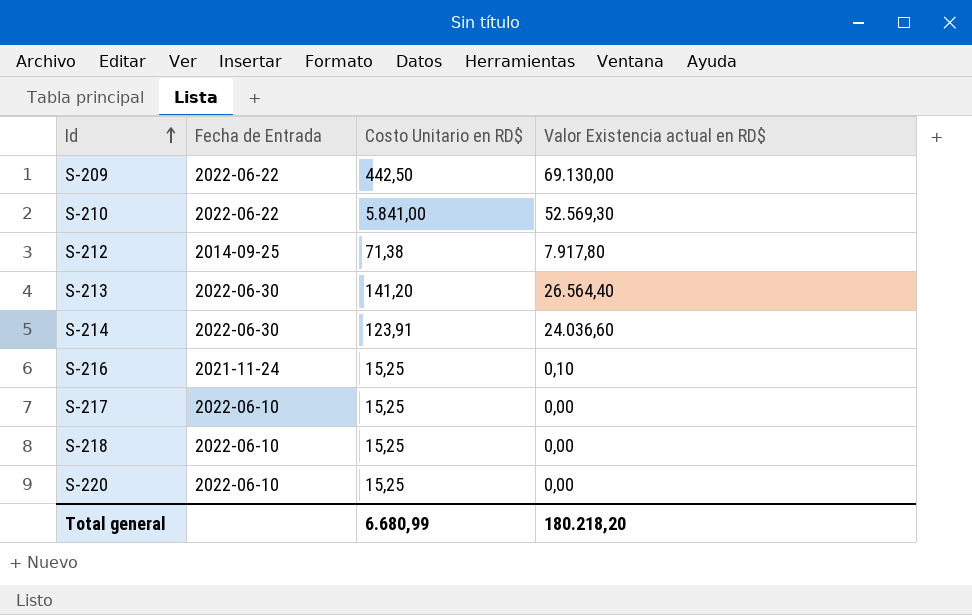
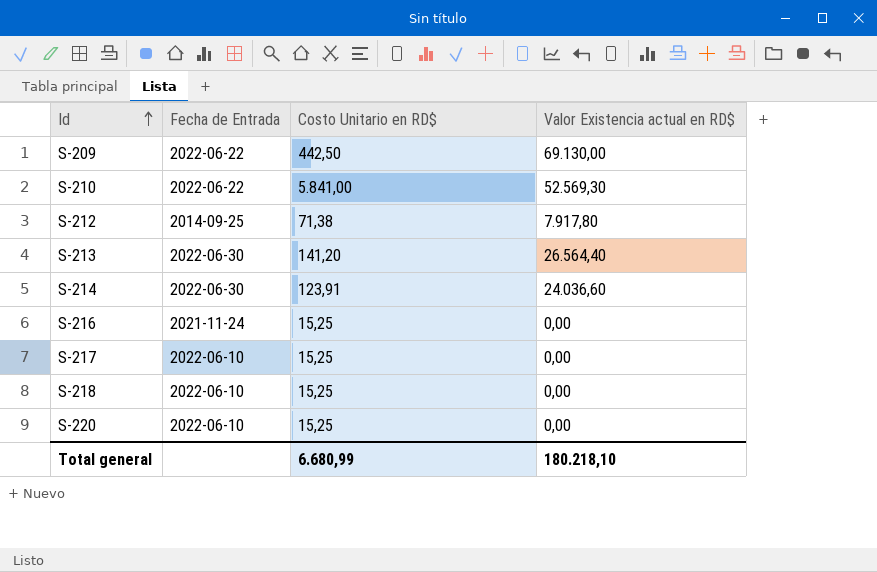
S-216 | Valor Existencia actual en RD$: 0,10 -> 0,00
Total general | Valor Existencia actual en RD$: 180.218,20 -> 180.218,10

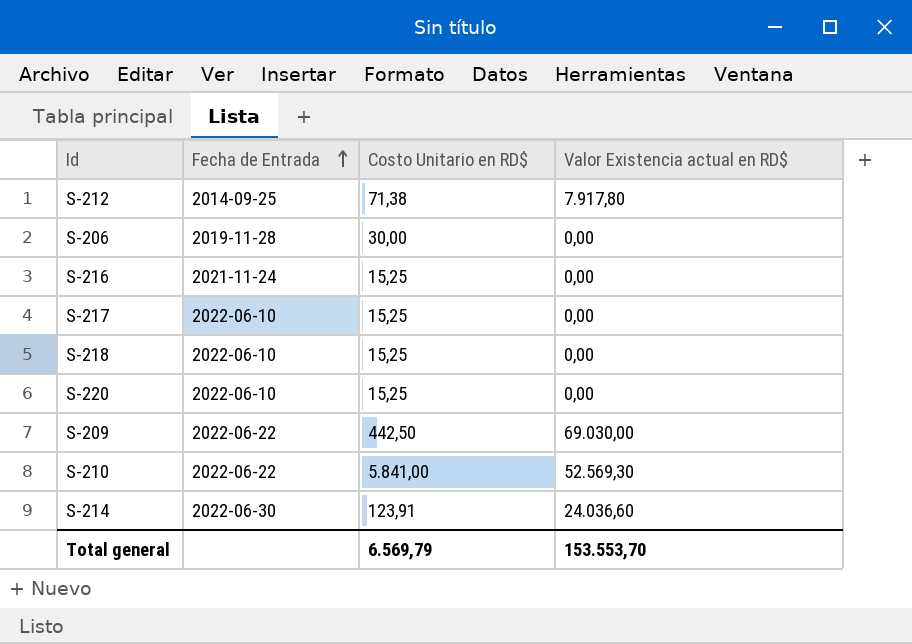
row order: Id ascending -> Fecha de Entrada ascending
row S-213: 2022-06-30 | 141,20 | 26.564,40 -> none
row S-206: none -> 2019-11-28 | 30,00 | 0,00
S-209 | Valor Existencia actual en RD$: 69.130,00 -> 69.030,00
Total general | Costo Unitario en RD$: 6.680,99 -> 6.569,79
Total general | Valor Existencia actual en RD$: 180.218,10 -> 153.553,70

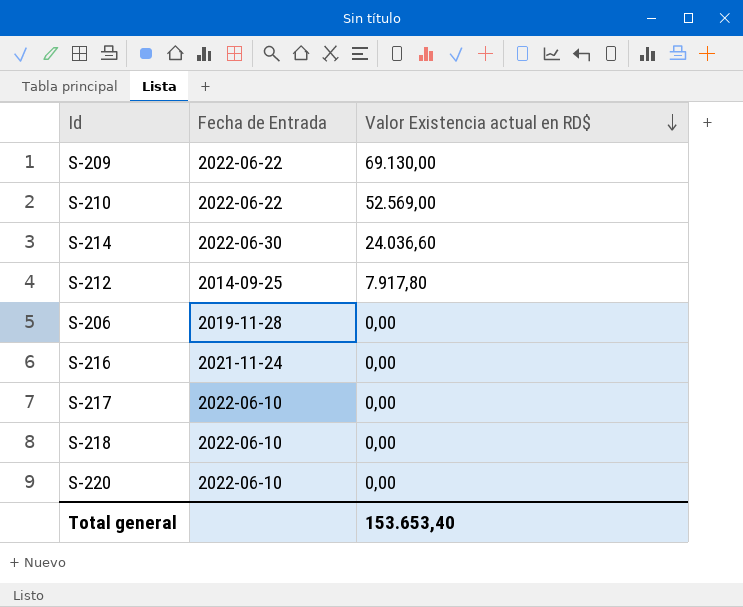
row order: Fecha de Entrada ascending -> Valor Existencia actual en RD$ descending
column Costo Unitario en RD$ | position: 3 -> none
S-209 | Valor Existencia actual en RD$: 69.030,00 -> 69.130,00
S-210 | Valor Existencia actual en RD$: 52.569,30 -> 52.569,00
Total general | Valor Existencia actual en RD$: 153.553,70 -> 153.653,40

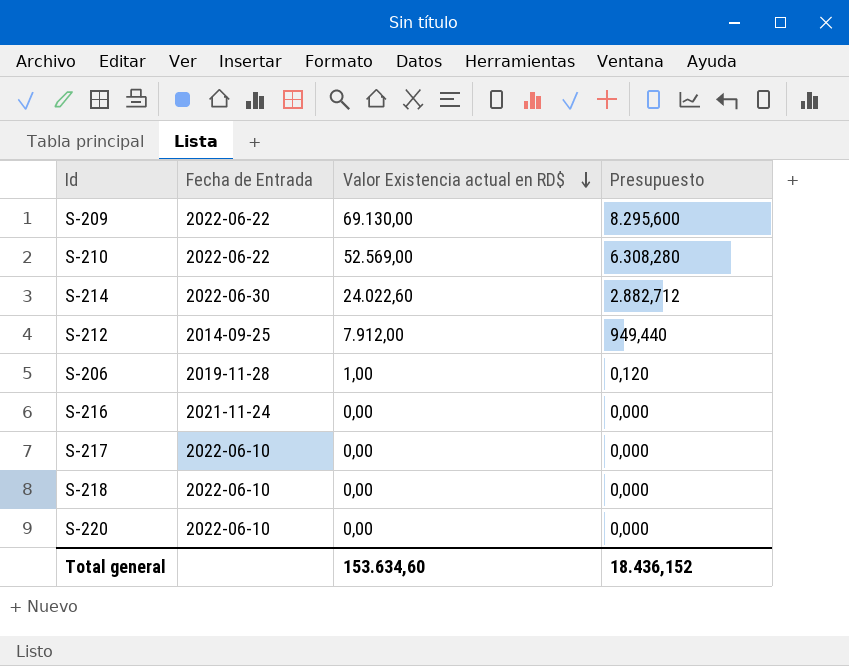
column Presupuesto | formula: none -> [Valor Existencia actual en RD$] * 0,12
S-214 | Valor Existencia actual en RD$: 24.036,60 -> 24.022,60
S-212 | Valor Existencia actual en RD$: 7.917,80 -> 7.912,00
S-206 | Valor Existencia actual en RD$: 0,00 -> 1,00
Total general | Valor Existencia actual en RD$: 153.653,40 -> 153.634,60

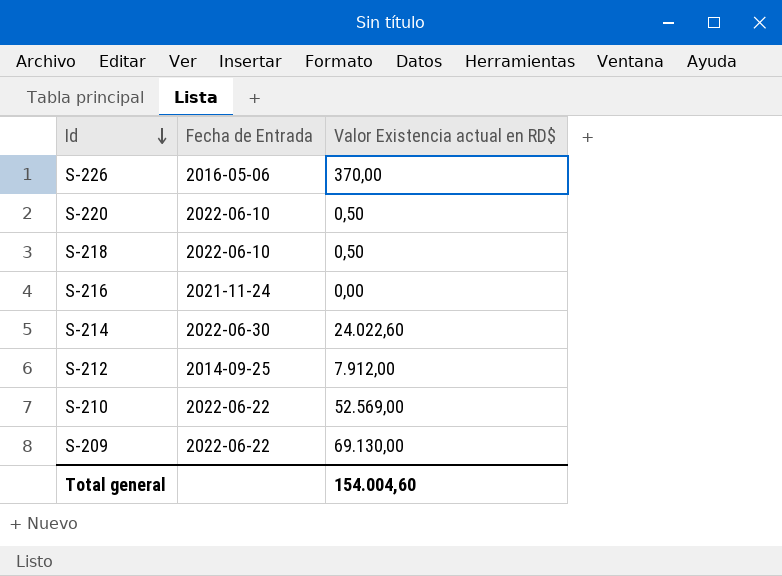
row order: Valor Existencia actual en RD$ descending -> Id descending
column Presupuesto | formula: [Valor Existencia actual en RD$] * 0,12 -> none
row S-206: 2019-11-28 | 1,00 | 0,120 -> none
row S-217: 2022-06-10 | 0,00 | 0,000 -> none
row S-226: none -> 2016-05-06 | 370,00
S-220 | Valor Existencia actual en RD$: 0,00 -> 0,50
S-218 | Valor Existencia actual en RD$: 0,00 -> 0,50
Total general | Valor Existencia actual en RD$: 153.634,60 -> 154.004,60

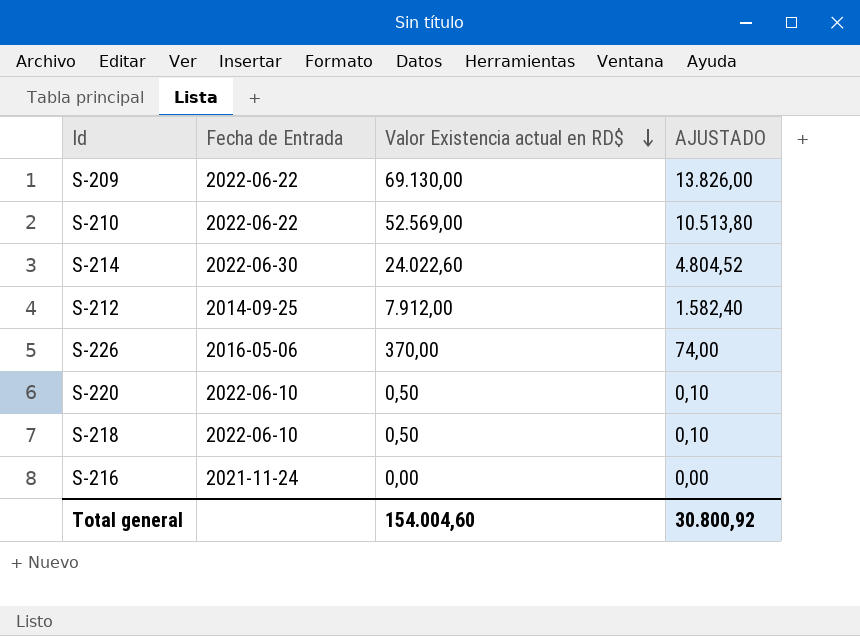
row order: Id descending -> Valor Existencia actual en RD$ descending
column AJUSTADO | formula: none -> [Valor Existencia actual en RD$] * 0,2

